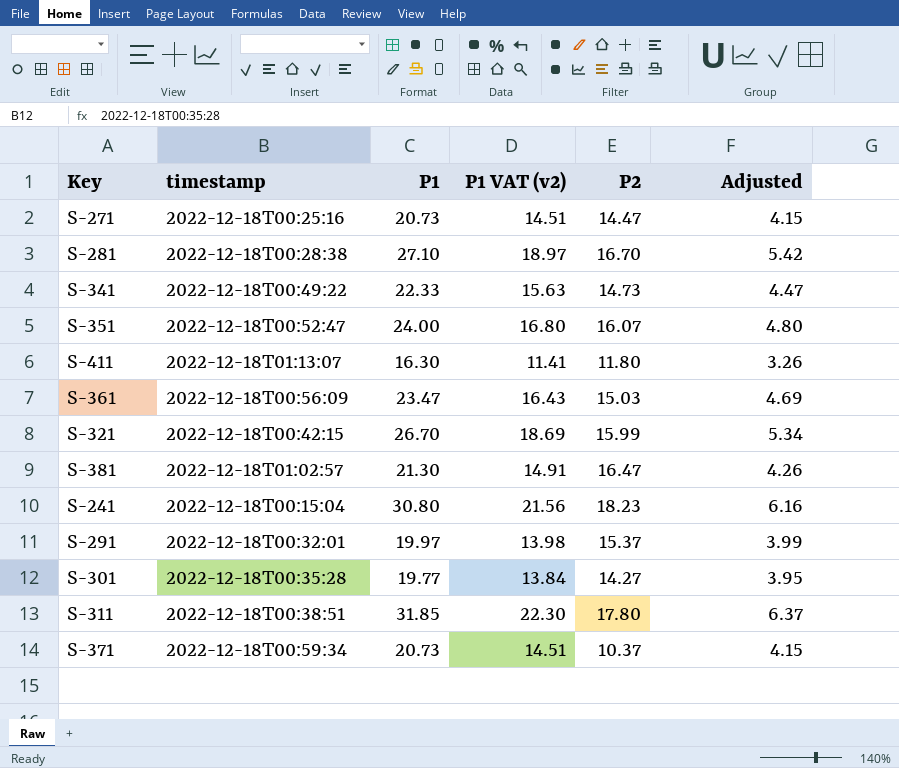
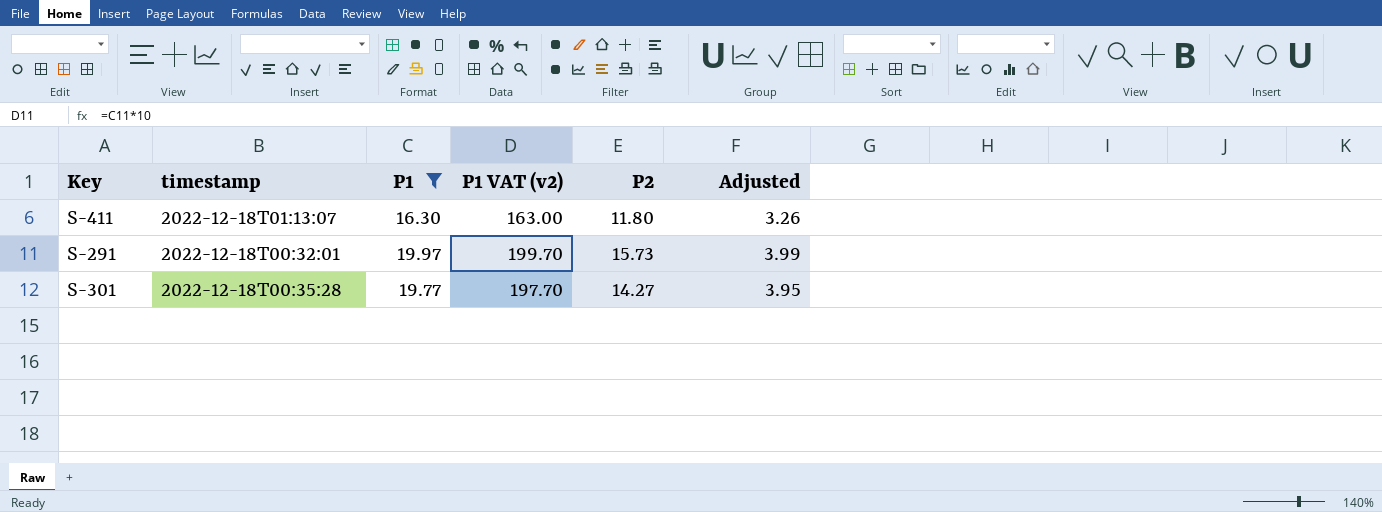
filter: none -> P1 <= 19.97
column P1 VAT (v2) | formula: [P1] * 0.7 -> [P1] * 10
S-291 | P2: 15.37 -> 15.73

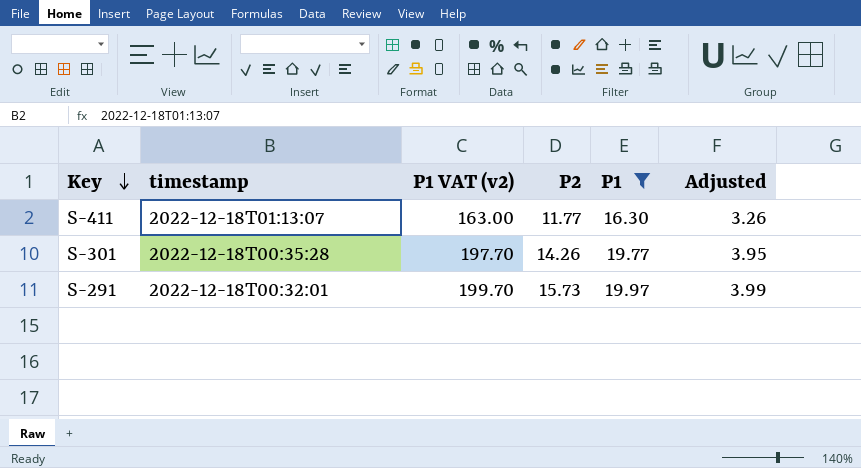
row order: none -> Key descending
column P1 | position: 3 -> 5
S-411 | P2: 11.80 -> 11.77
S-301 | P2: 14.27 -> 14.26

